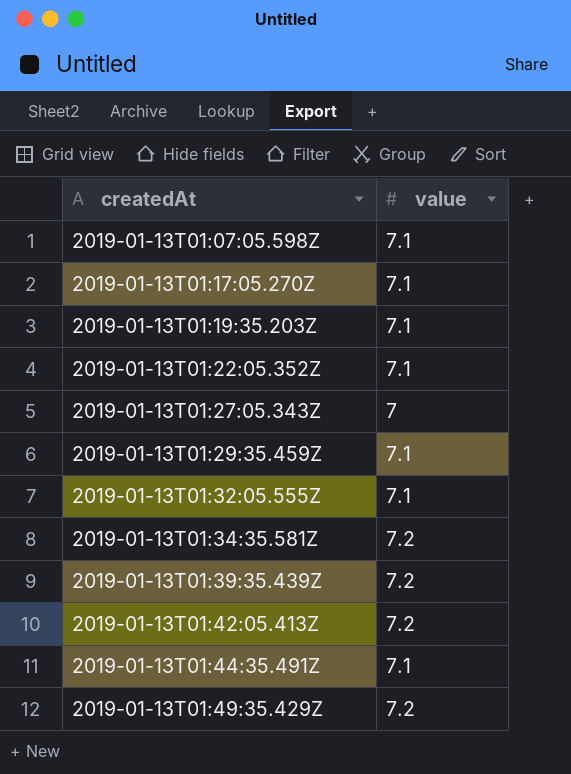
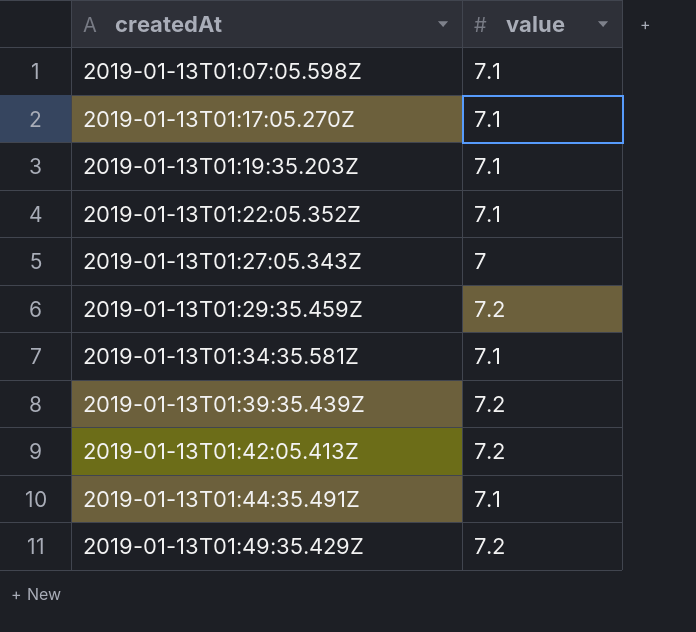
row 2019-01-13T01:32:05.555Z: 7.1 -> none
2019-01-13T01:29:35.459Z | value: 7.1 -> 7.2
2019-01-13T01:34:35.581Z | value: 7.2 -> 7.1

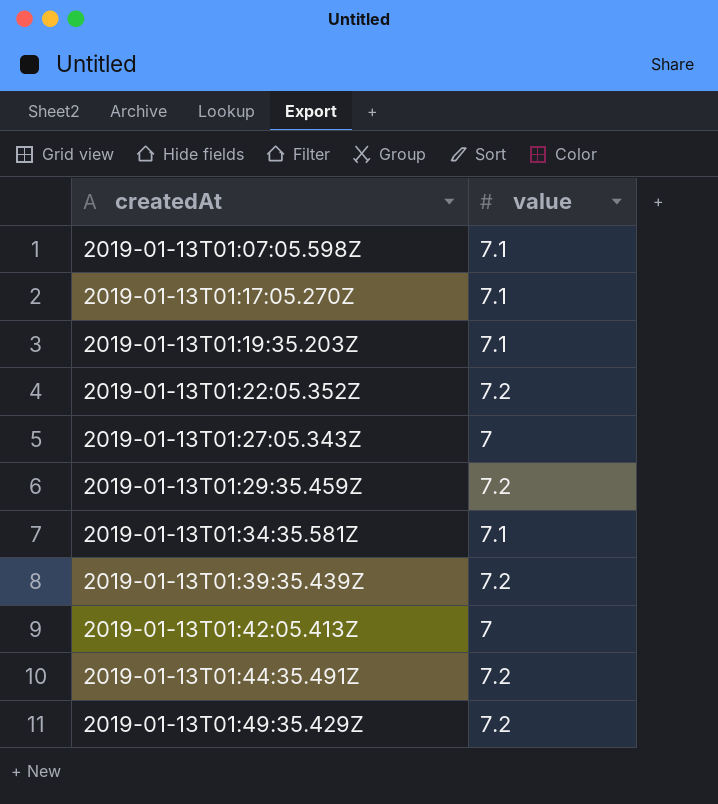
2019-01-13T01:22:05.352Z | value: 7.1 -> 7.2
2019-01-13T01:42:05.413Z | value: 7.2 -> 7
2019-01-13T01:44:35.491Z | value: 7.1 -> 7.2

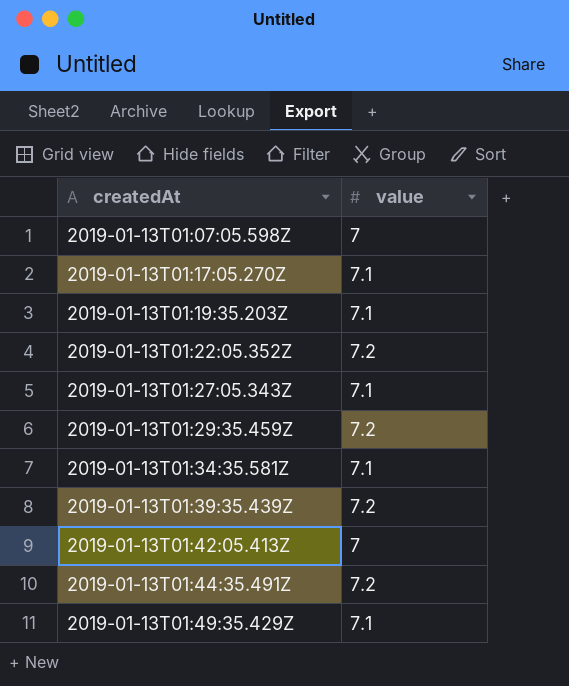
2019-01-13T01:07:05.598Z | value: 7.1 -> 7
2019-01-13T01:27:05.343Z | value: 7 -> 7.1
2019-01-13T01:49:35.429Z | value: 7.2 -> 7.1

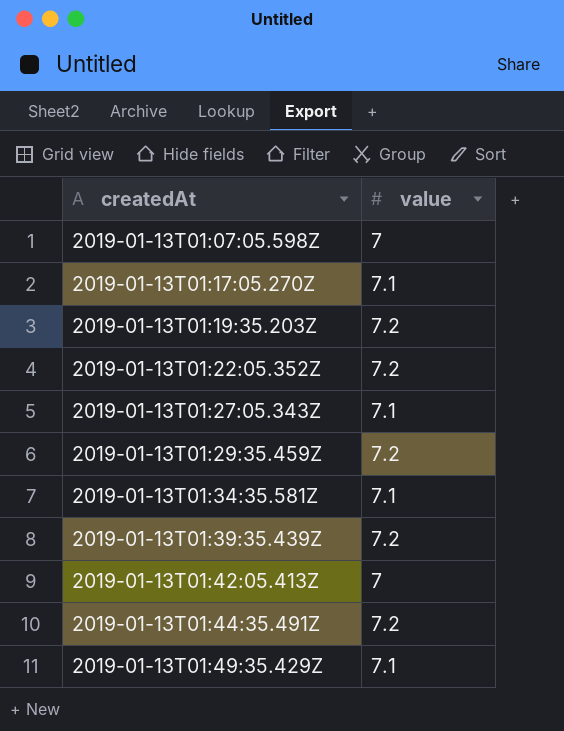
2019-01-13T01:19:35.203Z | value: 7.1 -> 7.2

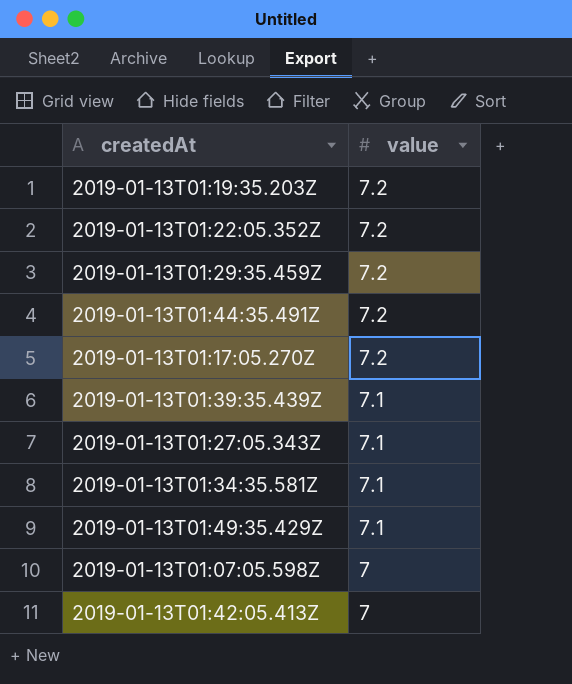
row order: createdAt ascending -> value descending
2019-01-13T01:17:05.270Z | value: 7.1 -> 7.2
2019-01-13T01:39:35.439Z | value: 7.2 -> 7.1

